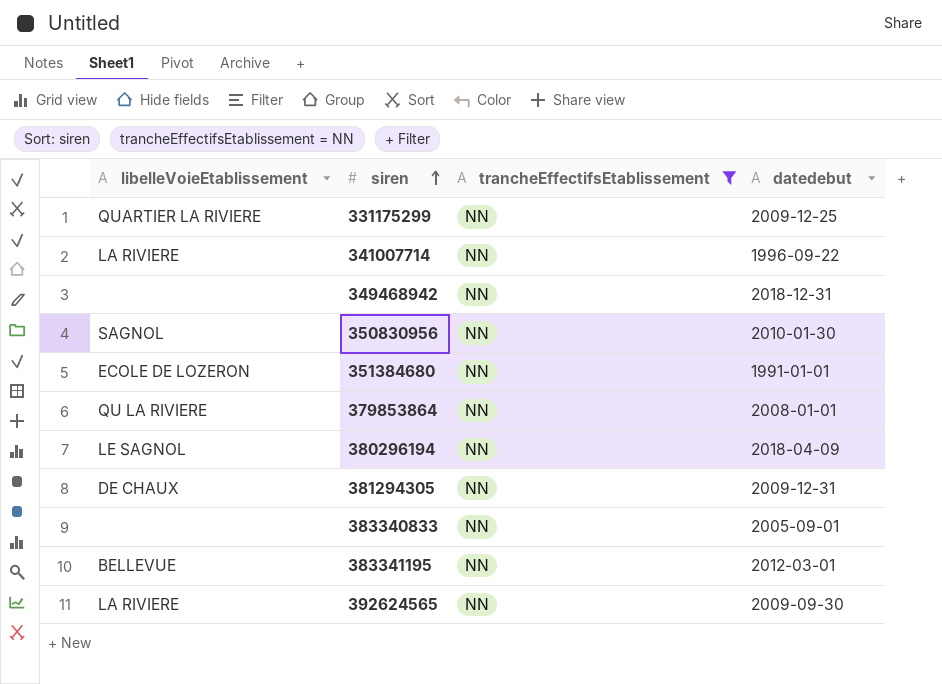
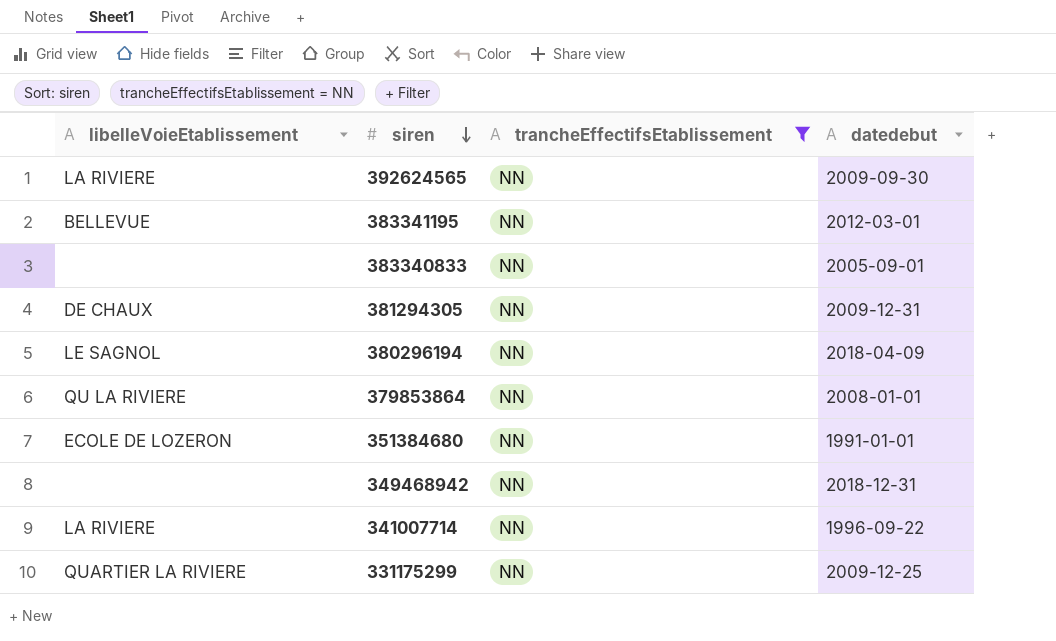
row order: siren ascending -> siren descending
row 350830956: SAGNOL | NN | 2010-01-30 -> none

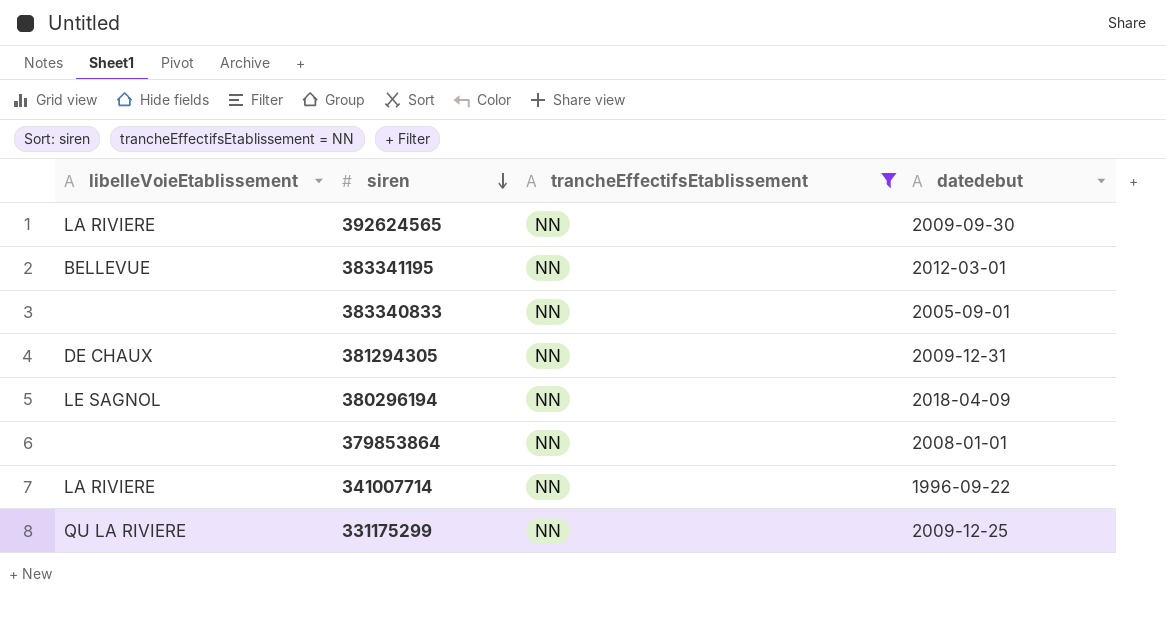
row 351384680: ECOLE DE LOZERON | NN | 1991-01-01 -> none
row 349468942: none | NN | 2018-12-31 -> none
379853864 | libelleVoieEtablissement: QU LA RIVIERE -> none
331175299 | libelleVoieEtablissement: QUARTIER LA RIVIERE -> QU LA RIVIERE

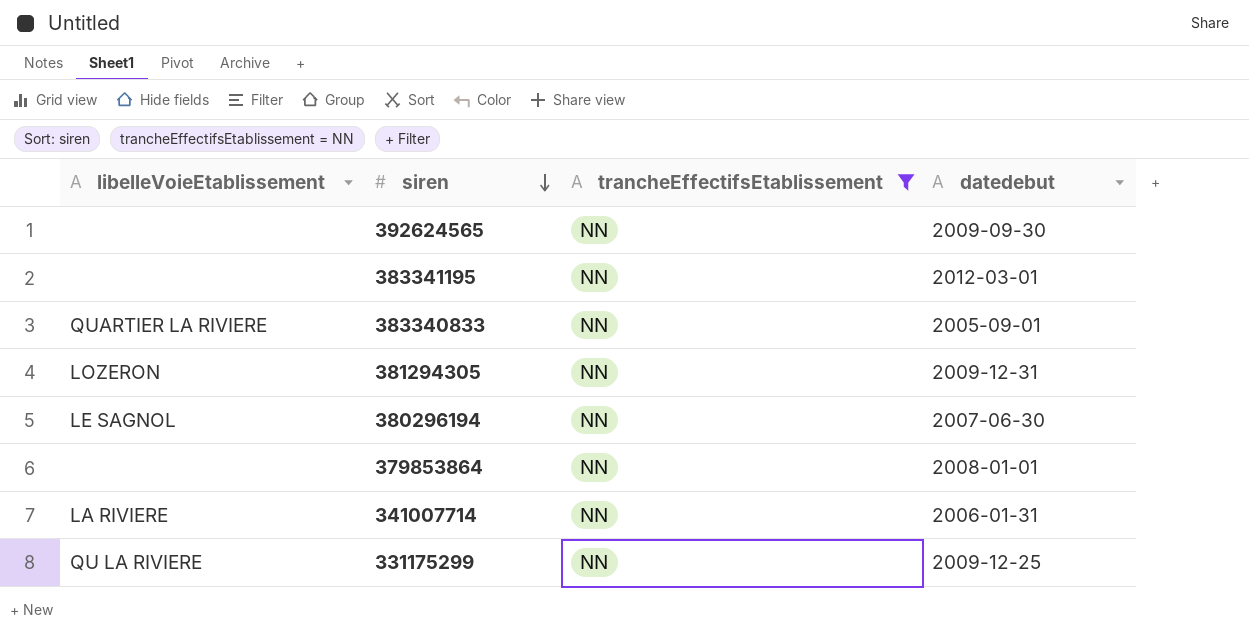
392624565 | libelleVoieEtablissement: LA RIVIERE -> none
383341195 | libelleVoieEtablissement: BELLEVUE -> none
383340833 | libelleVoieEtablissement: none -> QUARTIER LA RIVIERE
381294305 | libelleVoieEtablissement: DE CHAUX -> LOZERON
380296194 | datedebut: 2018-04-09 -> 2007-06-30
341007714 | datedebut: 1996-09-22 -> 2006-01-31

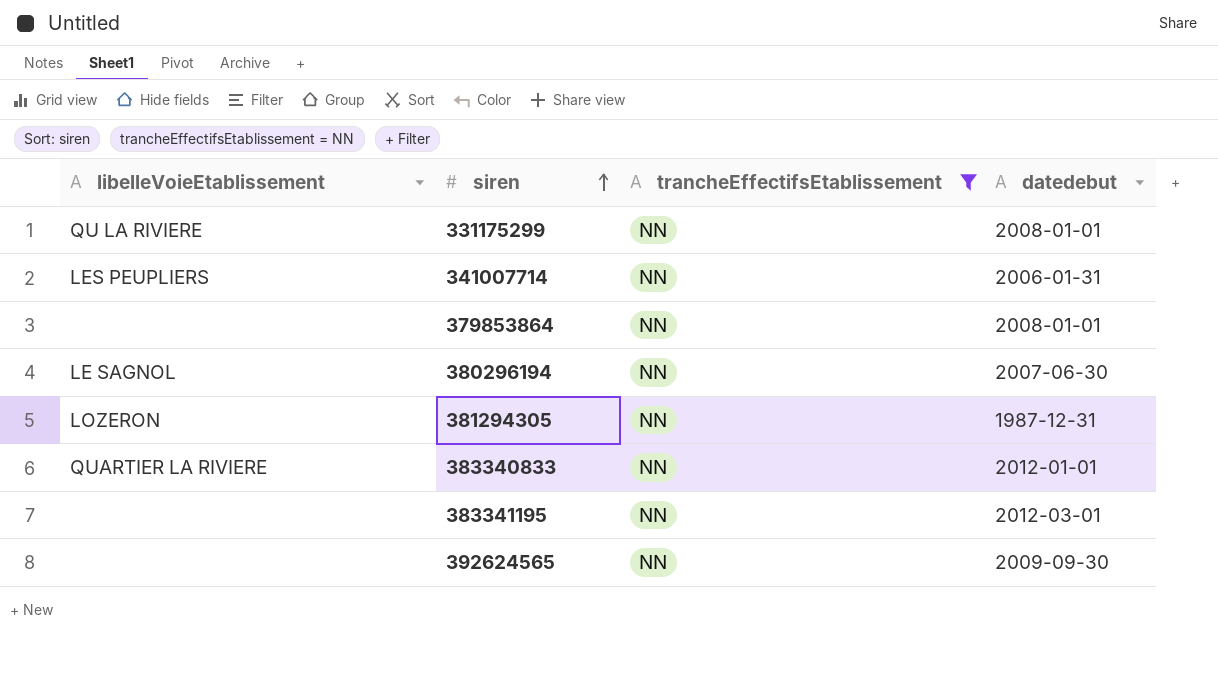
row order: siren descending -> siren ascending
331175299 | datedebut: 2009-12-25 -> 2008-01-01
341007714 | libelleVoieEtablissement: LA RIVIERE -> LES PEUPLIERS
381294305 | datedebut: 2009-12-31 -> 1987-12-31
383340833 | datedebut: 2005-09-01 -> 2012-01-01

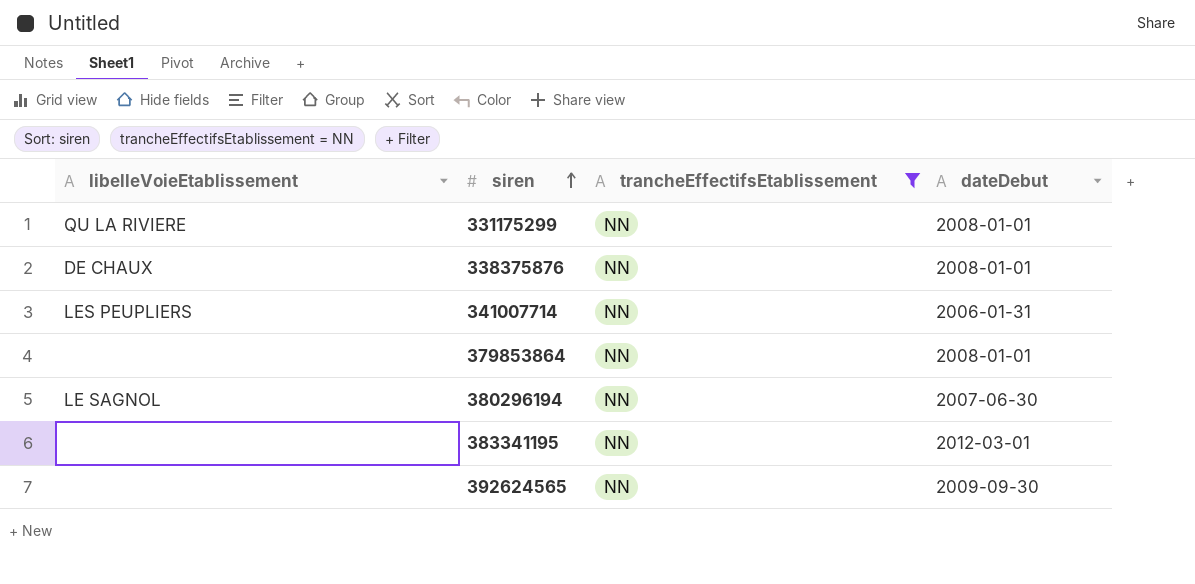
column name: datedebut -> dateDebut
row 381294305: LOZERON | NN | 1987-12-31 -> none
row 383340833: QUARTIER LA RIVIERE | NN | 2012-01-01 -> none
row 338375876: none -> DE CHAUX | NN | 2008-01-01

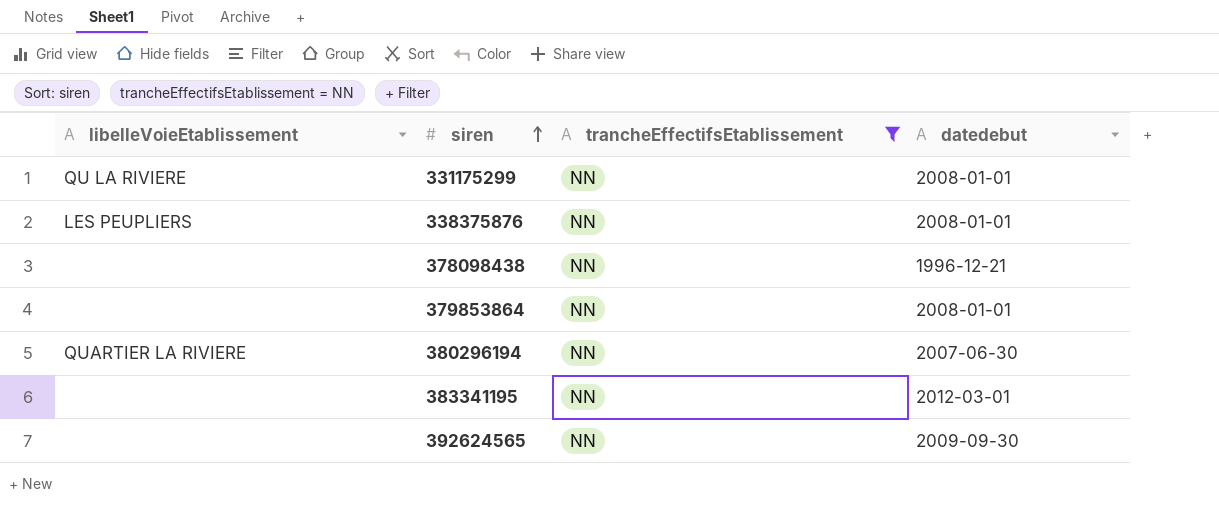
column name: dateDebut -> datedebut
row 341007714: LES PEUPLIERS | NN | 2006-01-31 -> none
338375876 | libelleVoieEtablissement: DE CHAUX -> LES PEUPLIERS
row 378098438: none -> none | NN | 1996-12-21
380296194 | libelleVoieEtablissement: LE SAGNOL -> QUARTIER LA RIVIERE

